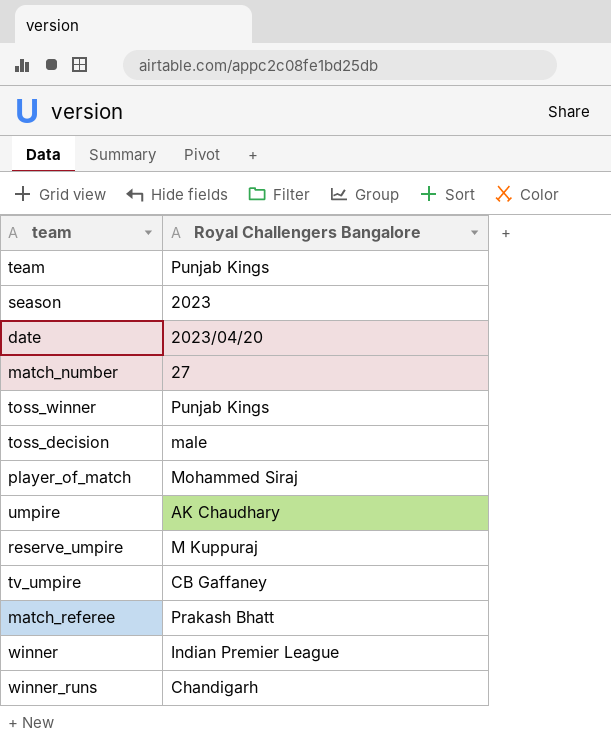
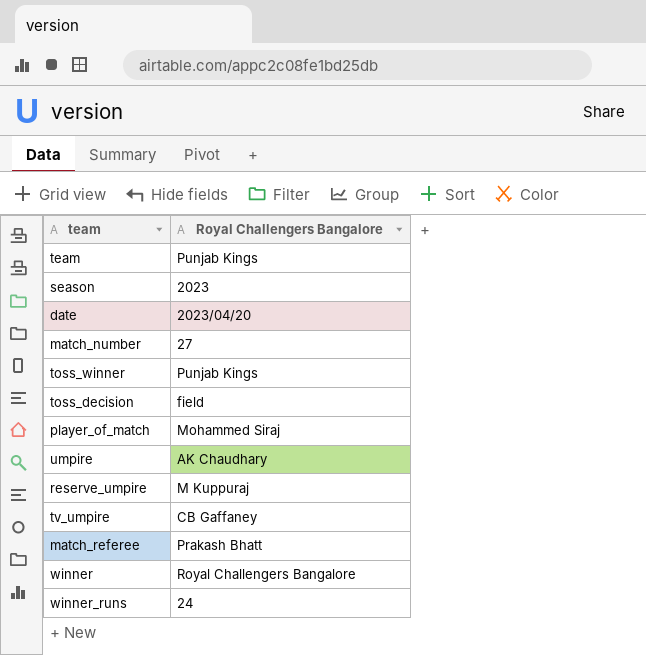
toss_decision | Royal Challengers Bangalore: male -> field
winner | Royal Challengers Bangalore: Indian Premier League -> Royal Challengers Bangalore
winner_runs | Royal Challengers Bangalore: Chandigarh -> 24

